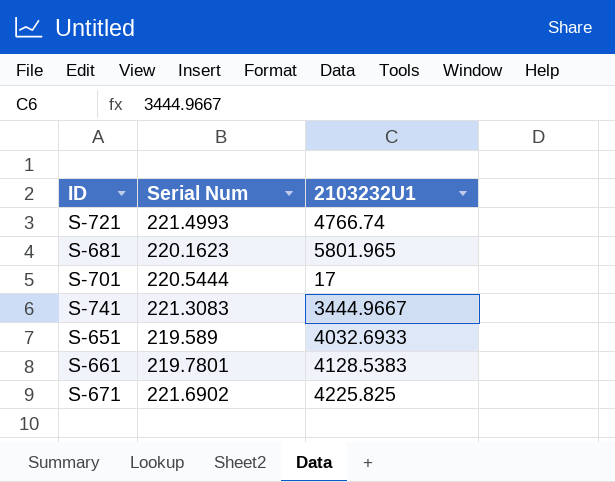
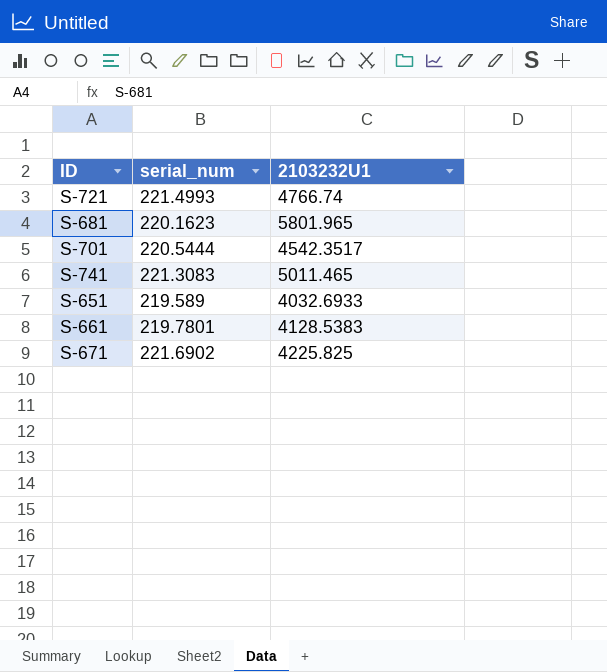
column name: Serial Num -> serial_num
S-701 | 2103232U1: 17 -> 4542.3517
S-741 | 2103232U1: 3444.9667 -> 5011.465

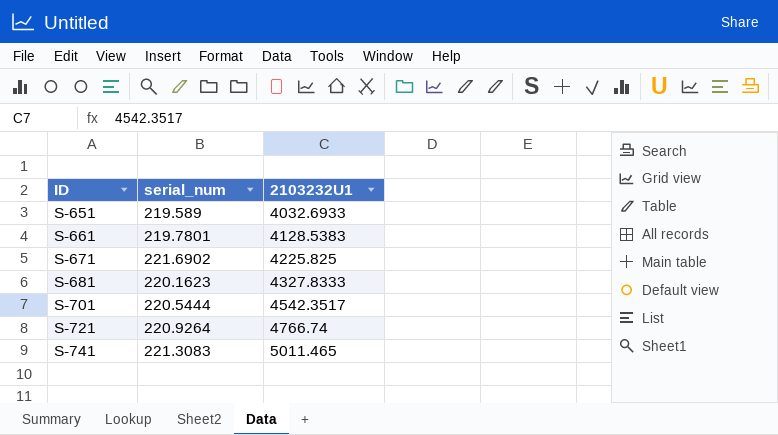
row order: none -> ID ascending
S-681 | 2103232U1: 5801.965 -> 4327.8333
S-721 | serial_num: 221.4993 -> 220.9264

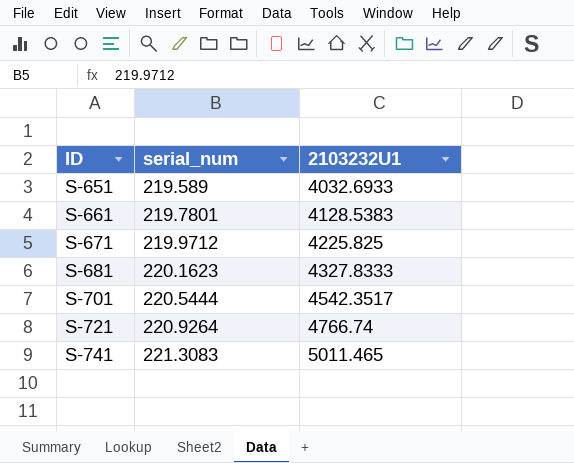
S-671 | serial_num: 221.6902 -> 219.9712

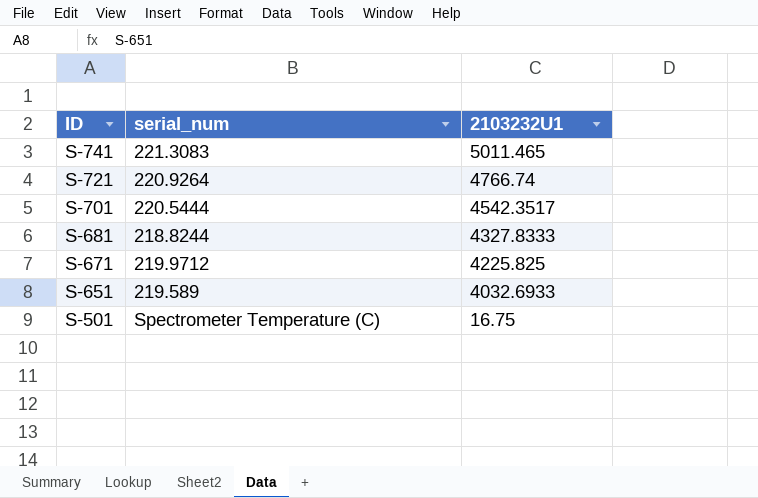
row order: ID ascending -> ID descending
row S-661: 219.7801 | 4128.5383 -> none
S-681 | serial_num: 220.1623 -> 218.8244
row S-501: none -> Spectrometer Temperature (C) | 16.75

